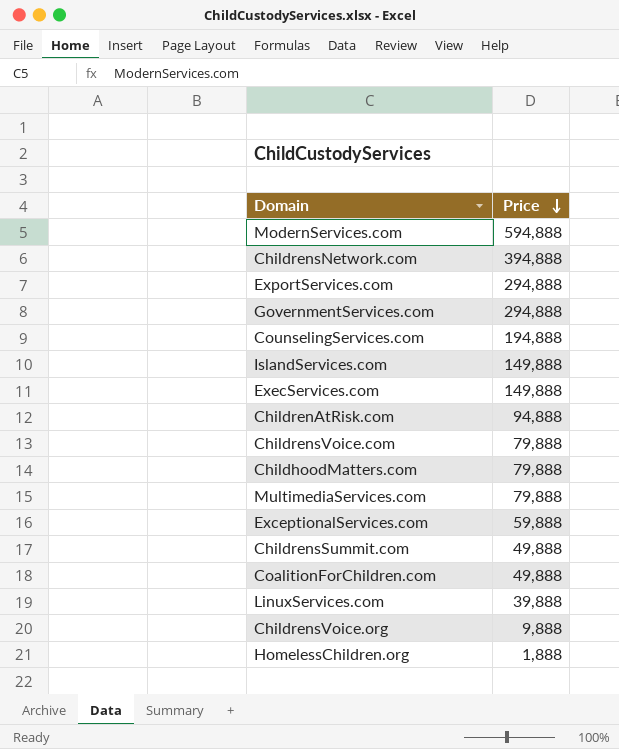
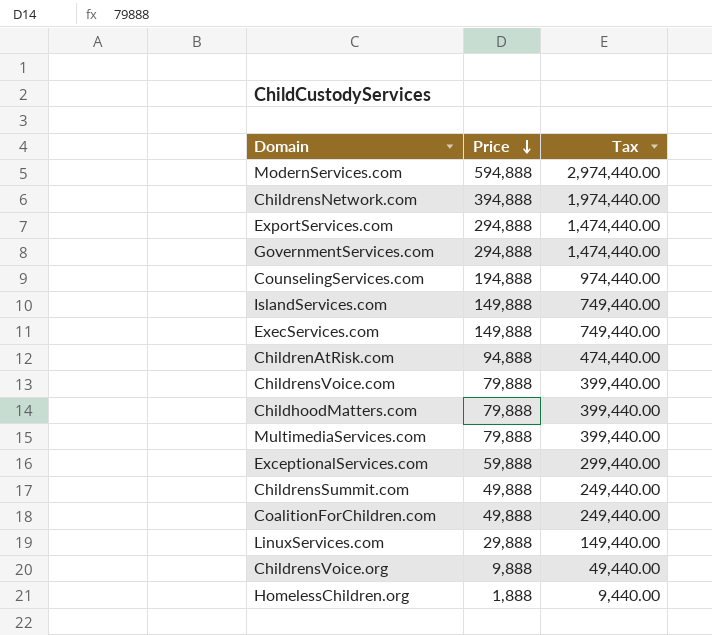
column Tax | formula: none -> [Price] * 5
LinuxServices.com | Price: 39,888 -> 29,888

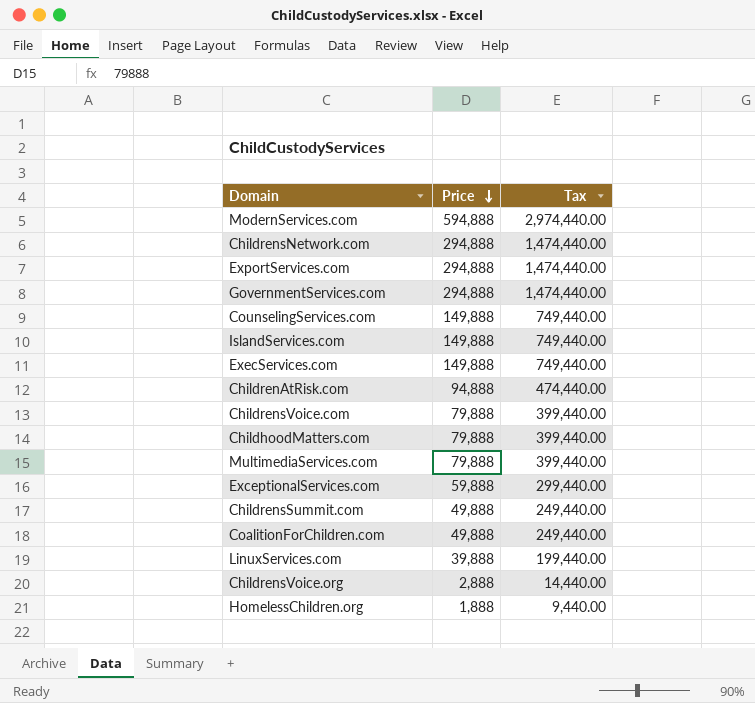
ChildrensNetwork.com | Price: 394,888 -> 294,888
ChildrensNetwork.com | Tax: 1,974,440.00 -> 1,474,440.00
CounselingServices.com | Price: 194,888 -> 149,888
CounselingServices.com | Tax: 974,440.00 -> 749,440.00
LinuxServices.com | Price: 29,888 -> 39,888
LinuxServices.com | Tax: 149,440.00 -> 199,440.00
ChildrensVoice.org | Price: 9,888 -> 2,888
ChildrensVoice.org | Tax: 49,440.00 -> 14,440.00

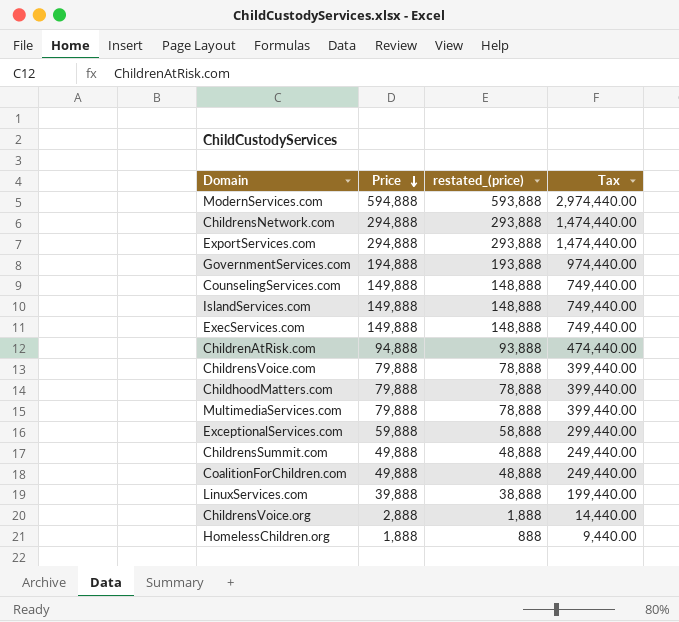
column restated_(price) | formula: none -> [Price] - 1000
GovernmentServices.com | Price: 294,888 -> 194,888
GovernmentServices.com | Tax: 1,474,440.00 -> 974,440.00

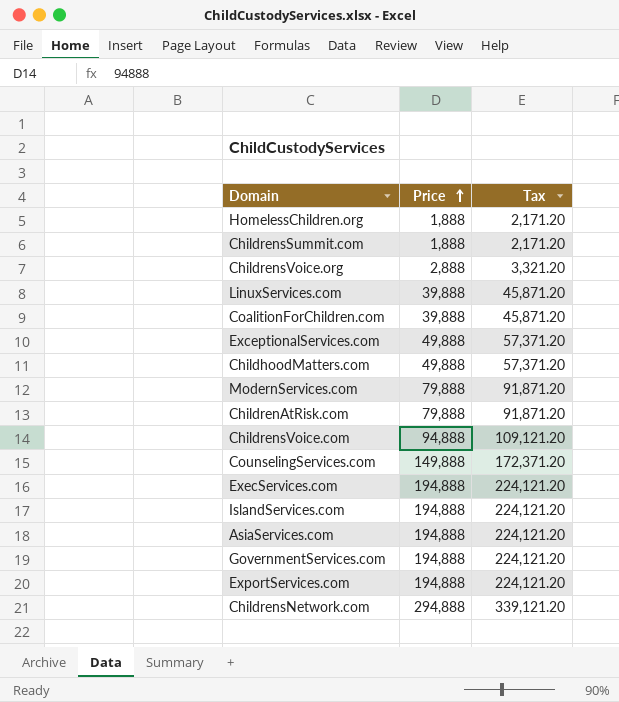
row order: Price descending -> Price ascending
column restated_(price) | formula: [Price] - 1000 -> none
column Tax | formula: [Price] * 5 -> [Price] * 1.15
row MultimediaServices.com: 79,888 | 78,888 | 399,440.00 -> none
ChildrensSummit.com | Price: 49,888 -> 1,888
CoalitionForChildren.com | Price: 49,888 -> 39,888
ExceptionalServices.com | Price: 59,888 -> 49,888
ChildhoodMatters.com | Price: 79,888 -> 49,888
ModernServices.com | Price: 594,888 -> 79,888
ChildrenAtRisk.com | Price: 94,888 -> 79,888
ChildrensVoice.com | Price: 79,888 -> 94,888
ExecServices.com | Price: 149,888 -> 194,888
IslandServices.com | Price: 149,888 -> 194,888
row AsiaServices.com: none -> 194,888 | 224,121.20
ExportServices.com | Price: 294,888 -> 194,888

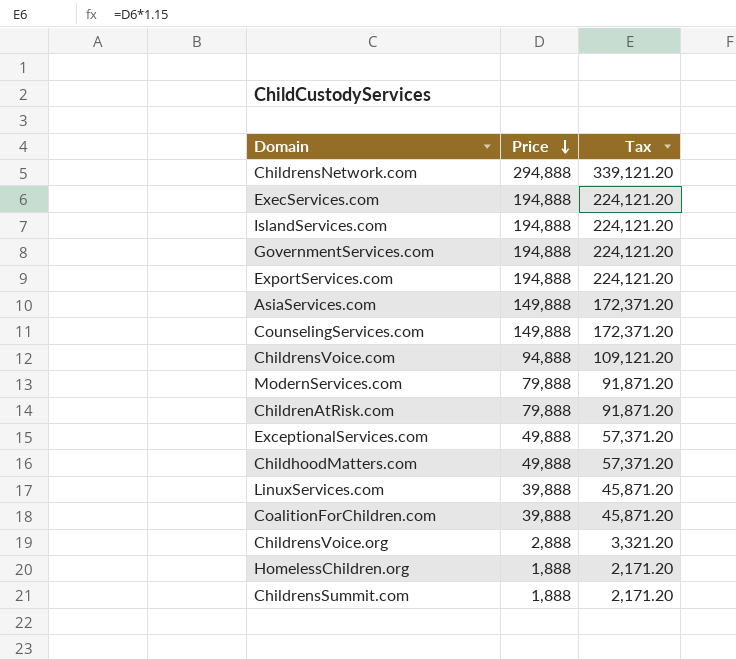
row order: Price ascending -> Price descending
AsiaServices.com | Price: 194,888 -> 149,888
AsiaServices.com | Tax: 224,121.20 -> 172,371.20

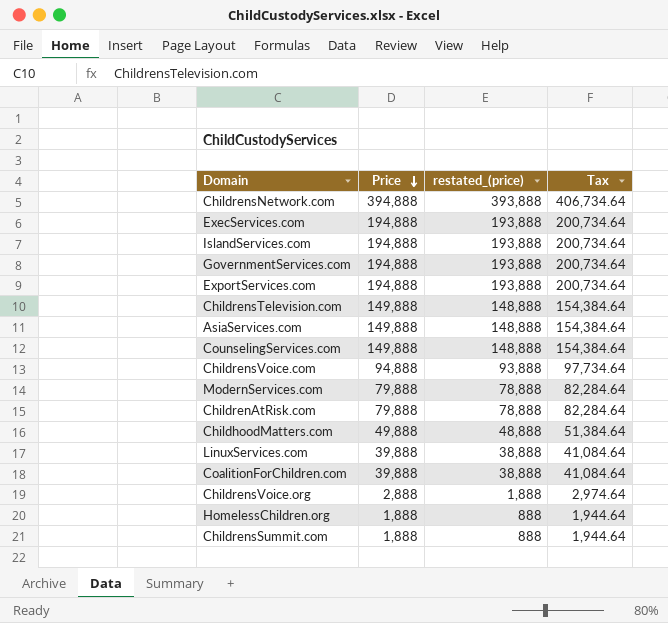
column restated_(price) | formula: none -> [Price] - 1000
column Tax | formula: [Price] * 1.15 -> [Price] * 1.03
row ExceptionalServices.com: 49,888 | 57,371.20 -> none
ChildrensNetwork.com | Price: 294,888 -> 394,888
row ChildrensTelevision.com: none -> 149,888 | 148,888 | 154,384.64

